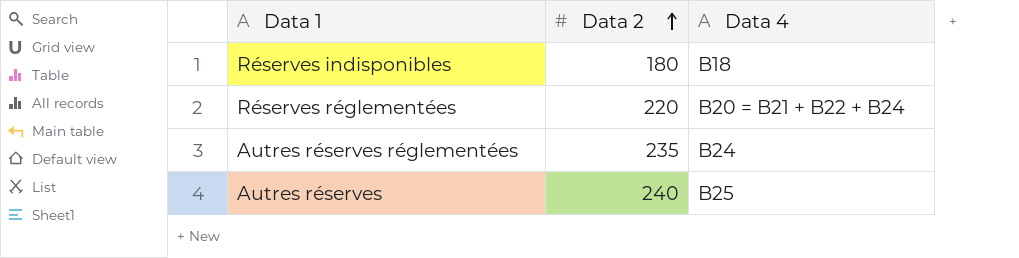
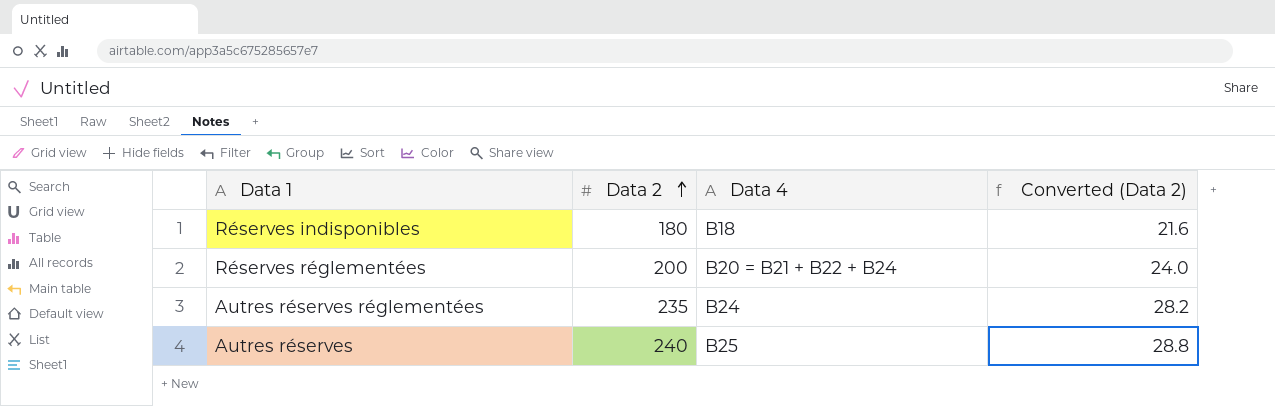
column Converted (Data 2) | formula: none -> [Data 2] * 0.12
Réserves réglementées | Data 2: 220 -> 200

